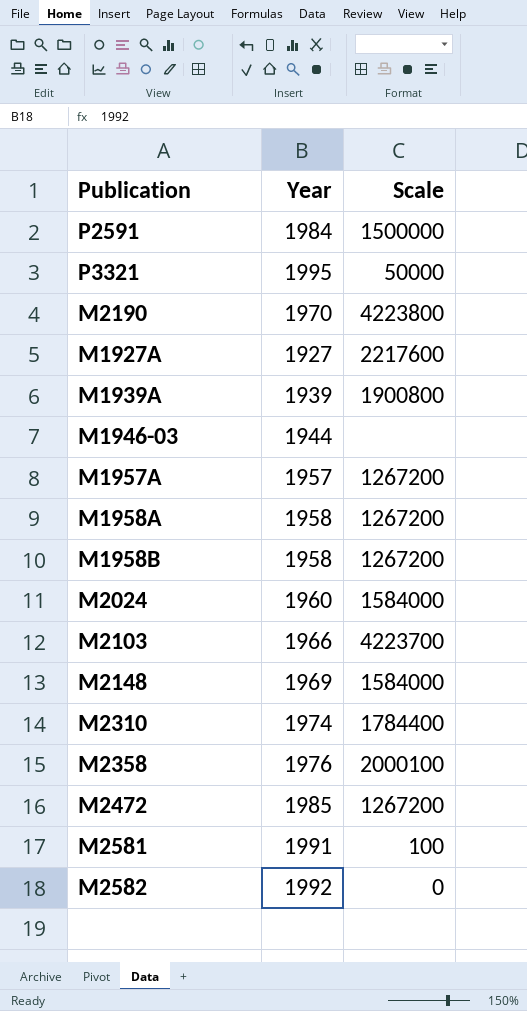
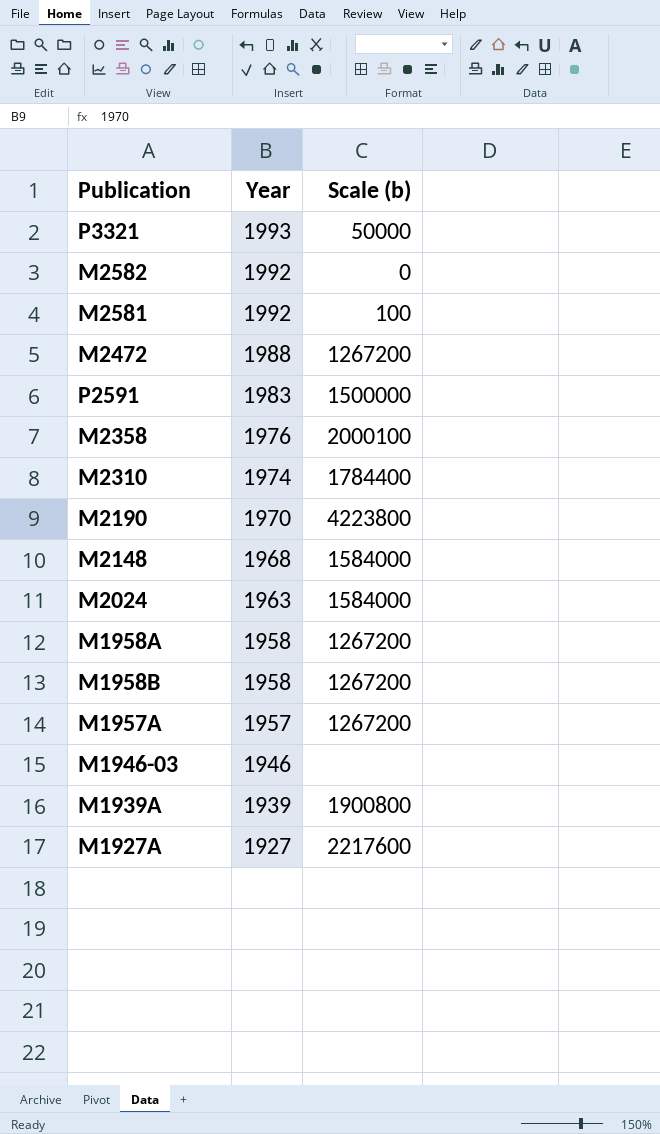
row order: none -> Year descending
column name: Scale -> Scale (b)
row M2103: 1966 | 4223700 -> none
P3321 | Year: 1995 -> 1993
M2581 | Year: 1991 -> 1992
M2472 | Year: 1985 -> 1988
P2591 | Year: 1984 -> 1983
M2148 | Year: 1969 -> 1968
M2024 | Year: 1960 -> 1963
M1946-03 | Year: 1944 -> 1946

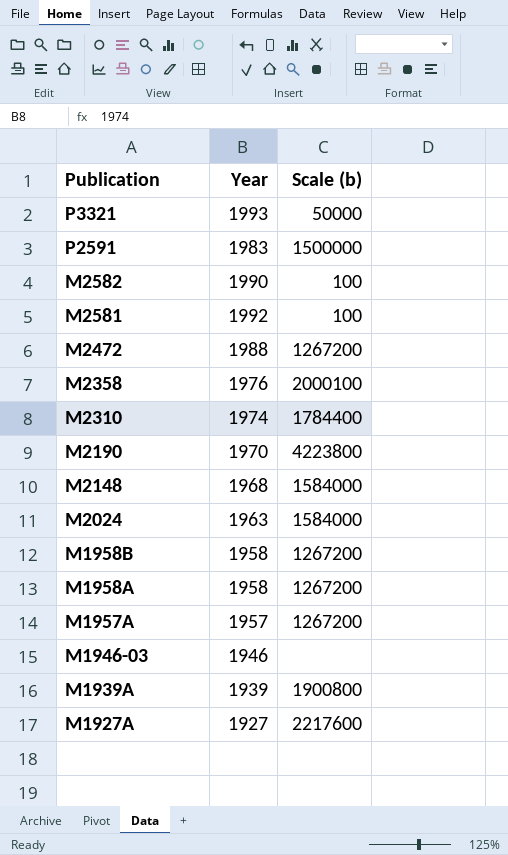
row order: Year descending -> Publication descending
M2582 | Year: 1992 -> 1990
M2582 | Scale (b): 0 -> 100

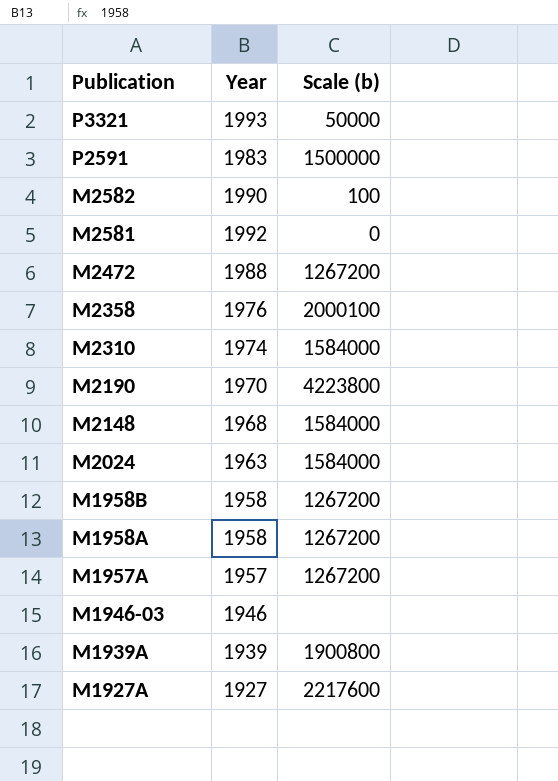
M2581 | Scale (b): 100 -> 0
M2310 | Scale (b): 1784400 -> 1584000

